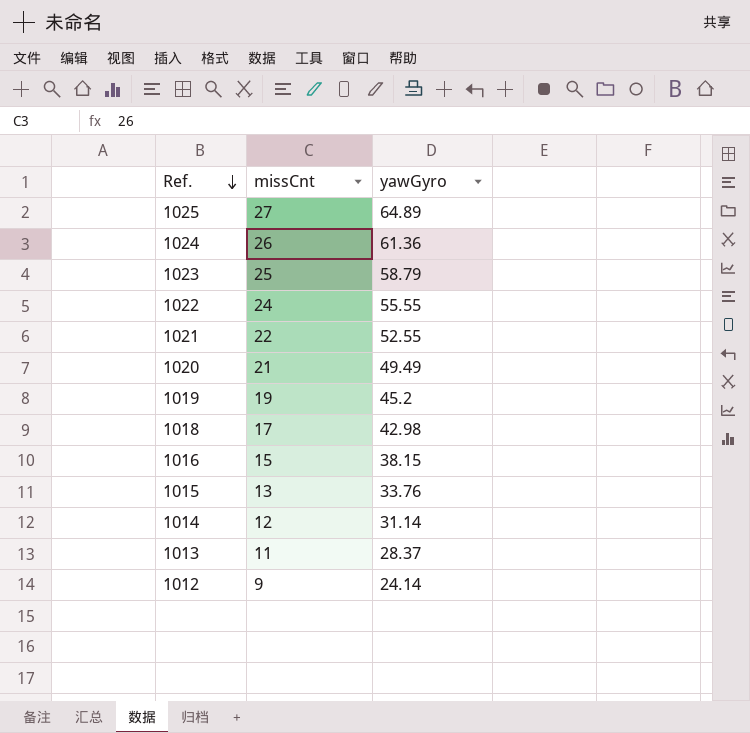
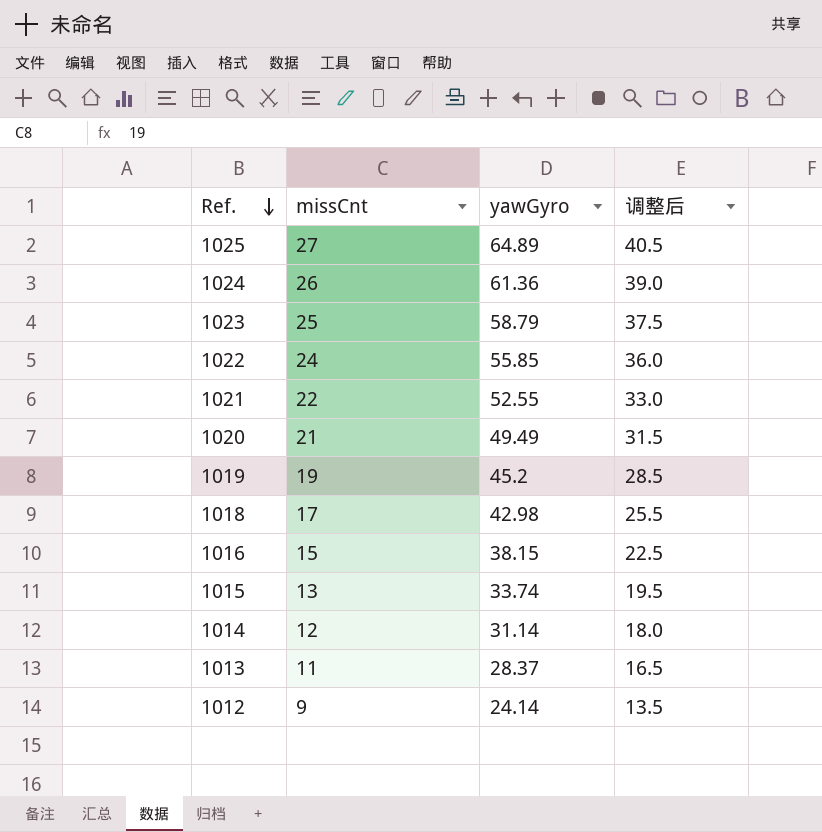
column 调整后 | formula: none -> [missCnt] * 1.5
1022 | yawGyro: 55.55 -> 55.85
1015 | yawGyro: 33.76 -> 33.74

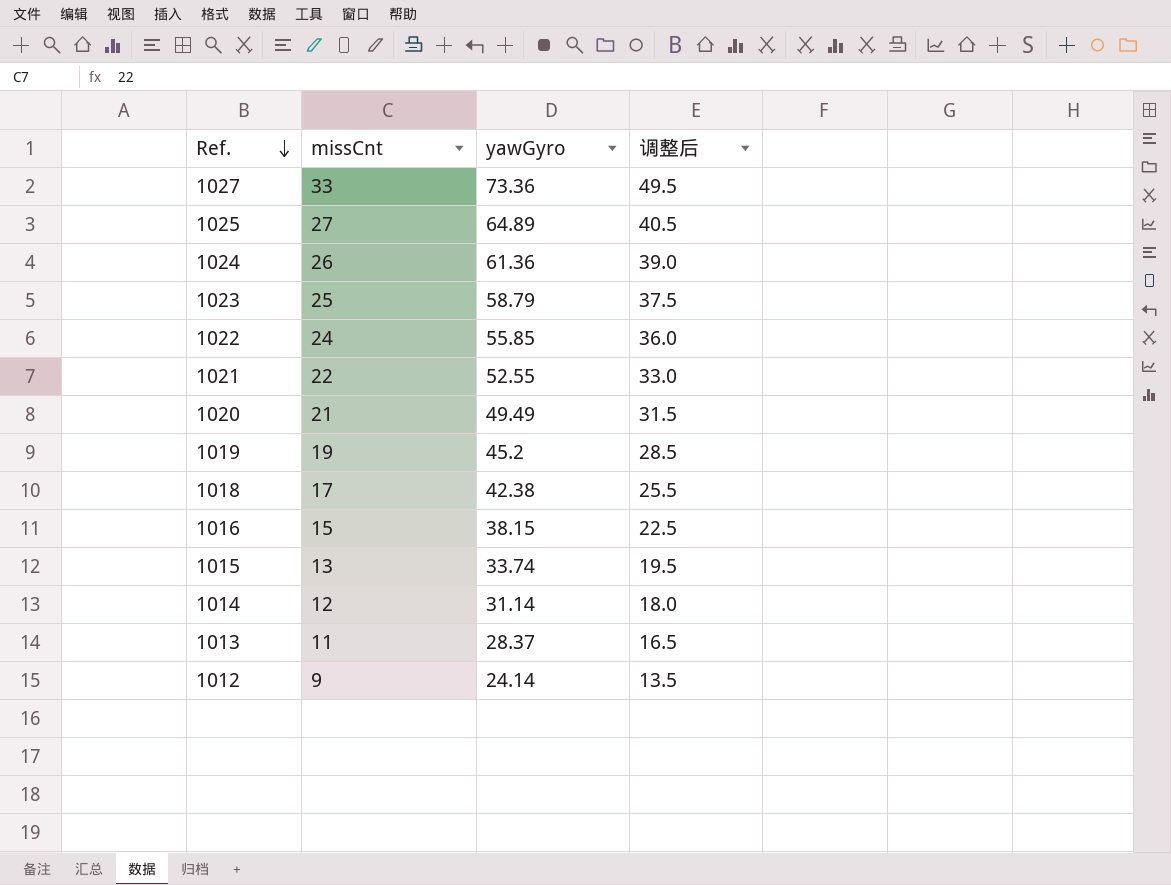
row 1027: none -> 33 | 73.36 | 49.5
1018 | yawGyro: 42.98 -> 42.38

